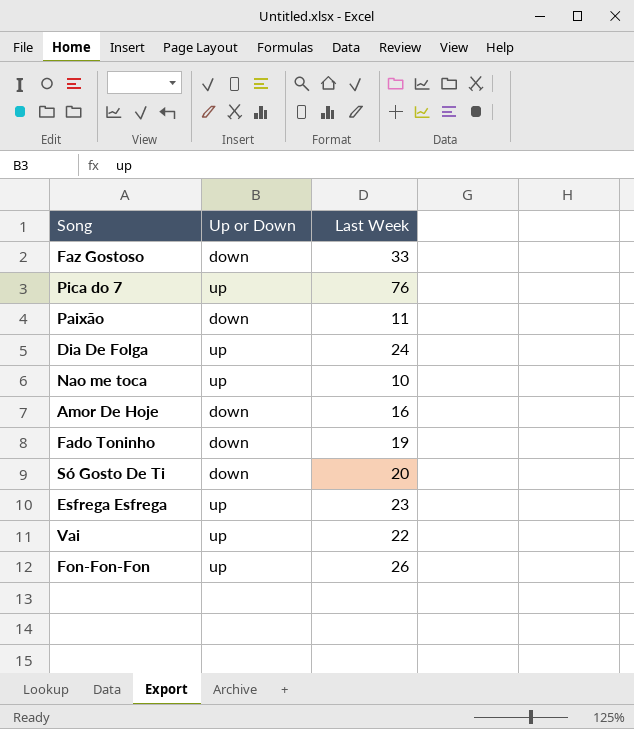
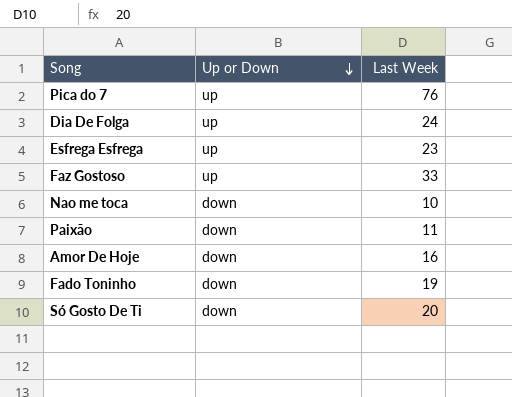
row order: none -> Up or Down descending
row Vai: up | 22 -> none
row Fon-Fon-Fon: up | 26 -> none
Faz Gostoso | Up or Down: down -> up
Nao me toca | Up or Down: up -> down

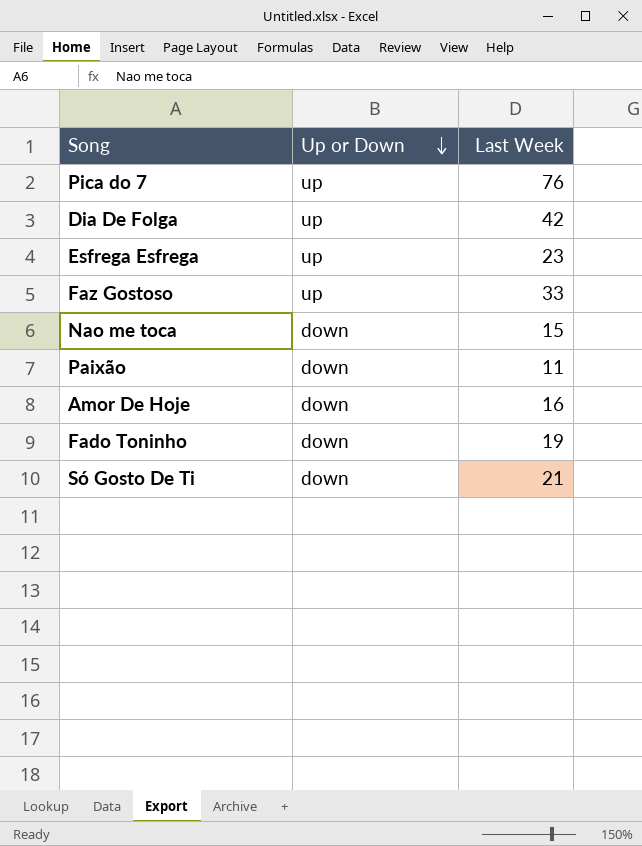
Dia De Folga | Last Week: 24 -> 42
Nao me toca | Last Week: 10 -> 15
Só Gosto De Ti | Last Week: 20 -> 21

